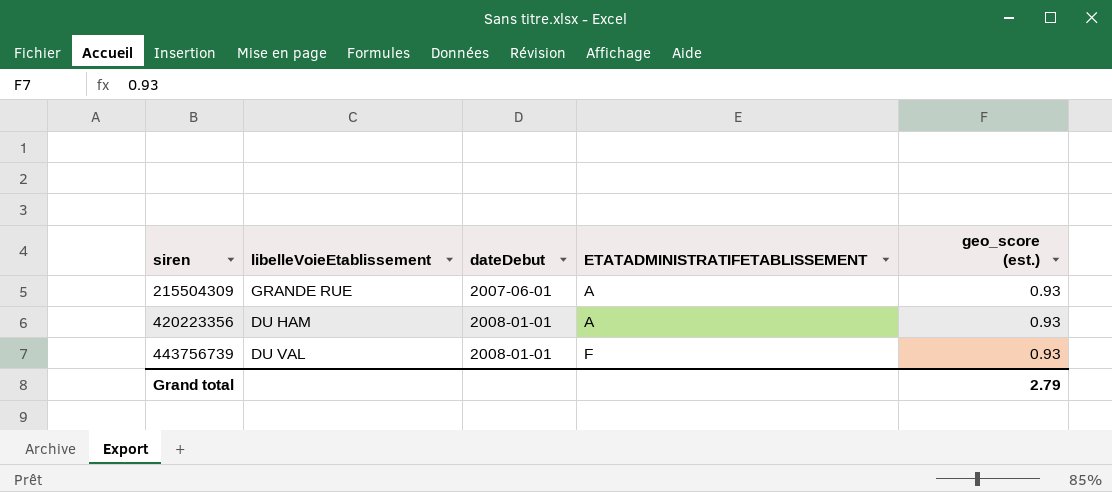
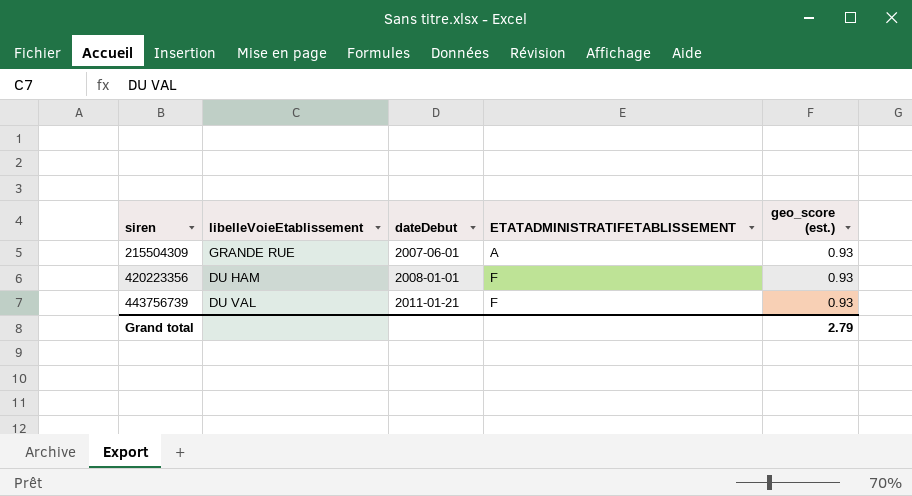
420223356 | ETATADMINISTRATIFETABLISSEMENT: A -> F
443756739 | dateDebut: 2008-01-01 -> 2011-01-21

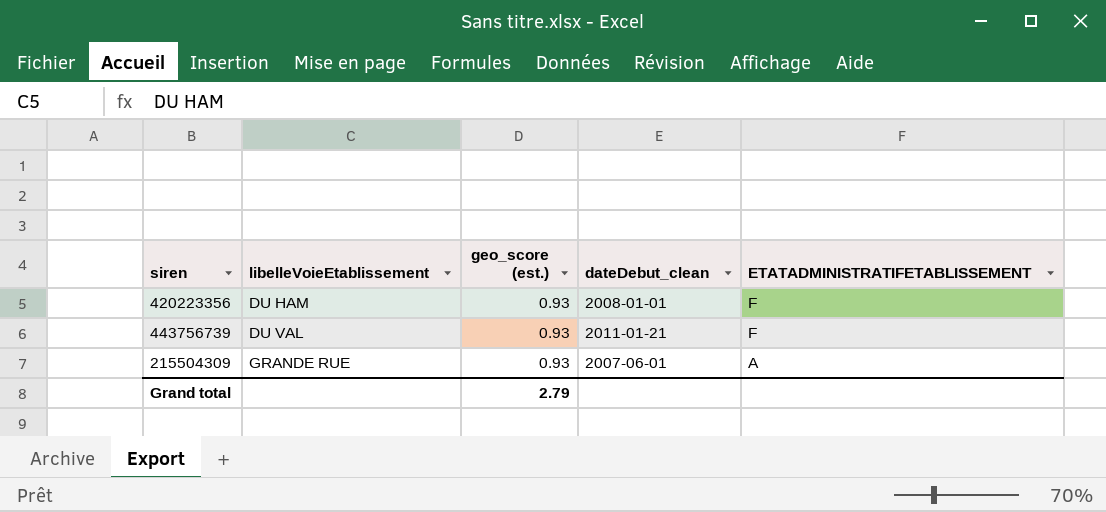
row order: siren ascending -> libelleVoieEtablissement ascending
column geo_score (est.) | position: 5 -> 3
column name: dateDebut -> dateDebut_clean

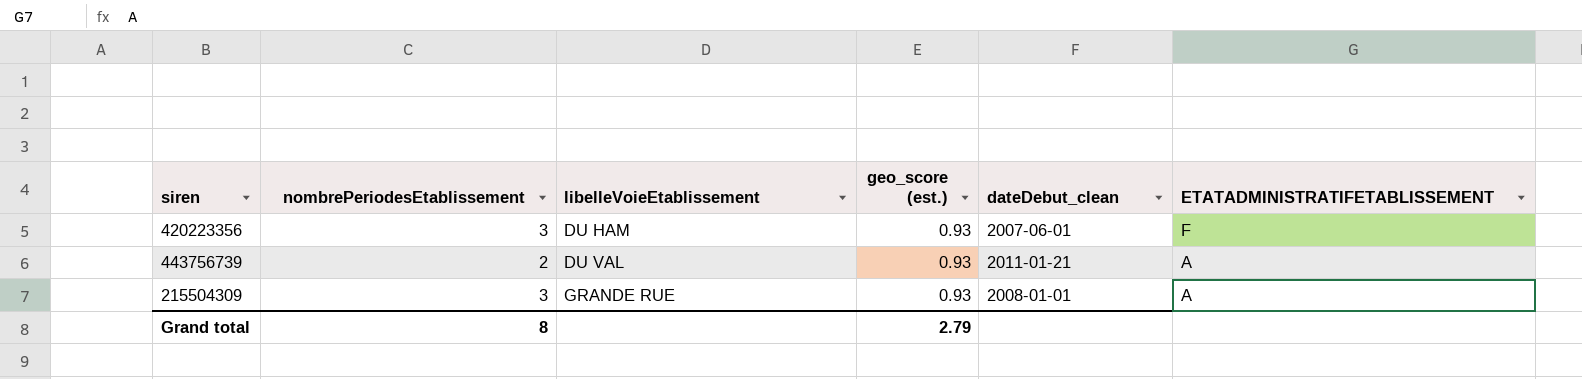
column nombrePeriodesEtablissement | position: none -> 2
420223356 | dateDebut_clean: 2008-01-01 -> 2007-06-01
443756739 | ETATADMINISTRATIFETABLISSEMENT: F -> A
215504309 | dateDebut_clean: 2007-06-01 -> 2008-01-01

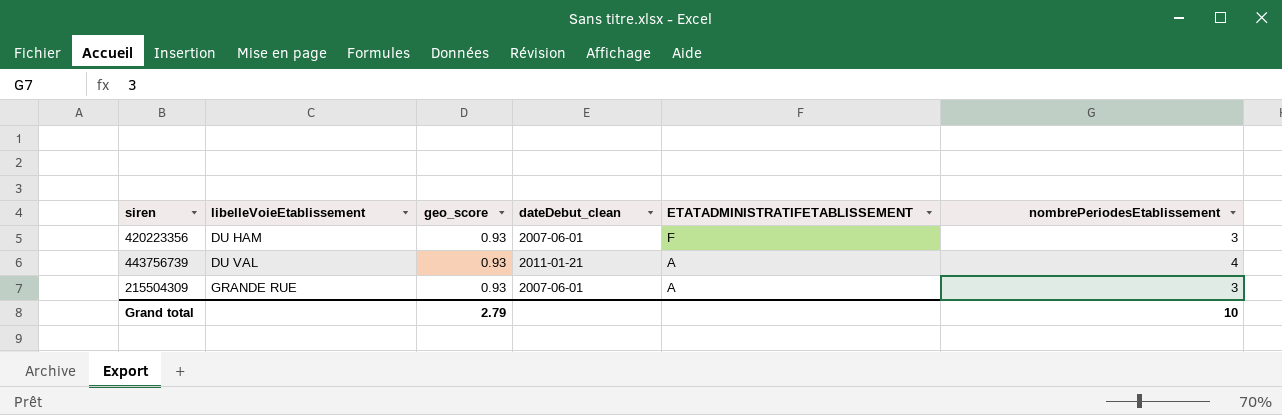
column name: geo_score (est.) -> geo_score
column nombrePeriodesEtablissement | position: 2 -> 6
443756739 | nombrePeriodesEtablissement: 2 -> 4
215504309 | dateDebut_clean: 2008-01-01 -> 2007-06-01
Grand total | nombrePeriodesEtablissement: 8 -> 10

